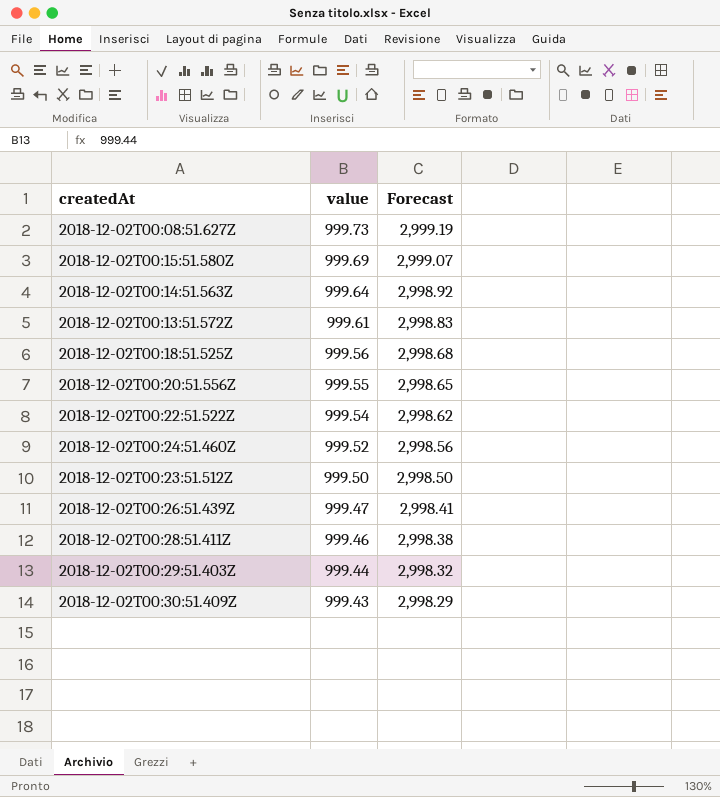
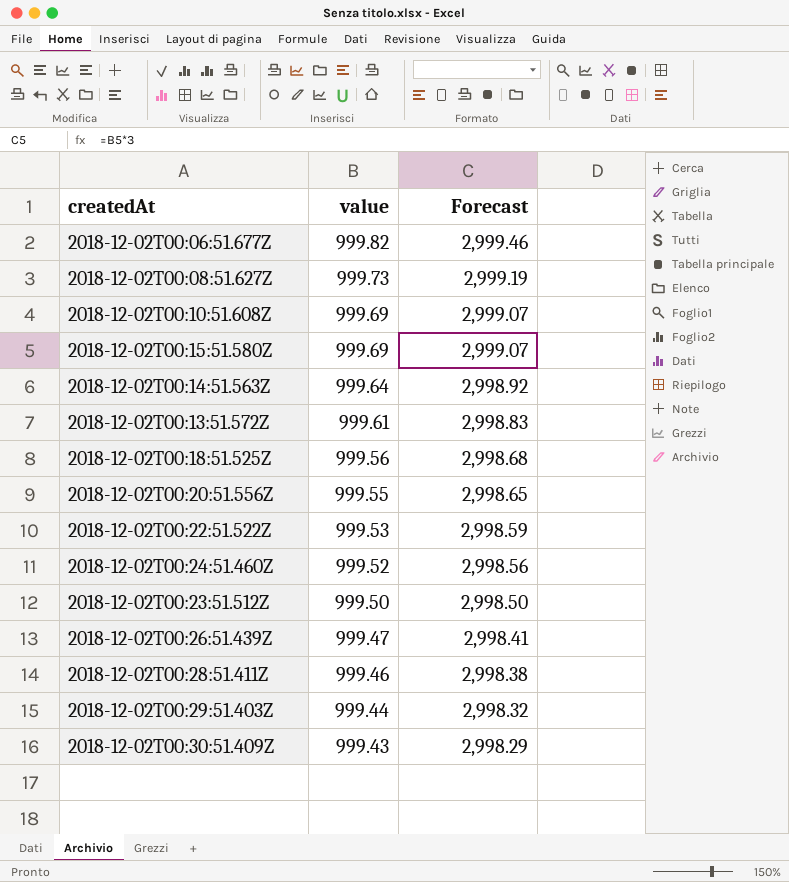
row 2018-12-02T00:06:51.677Z: none -> 999.82 | 2,999.46
row 2018-12-02T00:10:51.608Z: none -> 999.69 | 2,999.07
2018-12-02T00:22:51.522Z | value: 999.54 -> 999.53
2018-12-02T00:22:51.522Z | Forecast: 2,998.62 -> 2,998.59

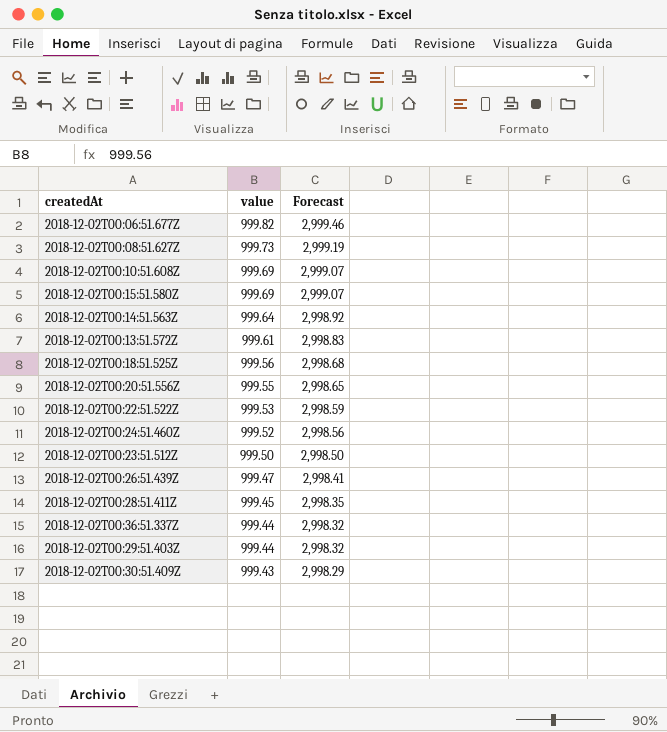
2018-12-02T00:28:51.411Z | value: 999.46 -> 999.45
2018-12-02T00:28:51.411Z | Forecast: 2,998.38 -> 2,998.35
row 2018-12-02T00:36:51.337Z: none -> 999.44 | 2,998.32

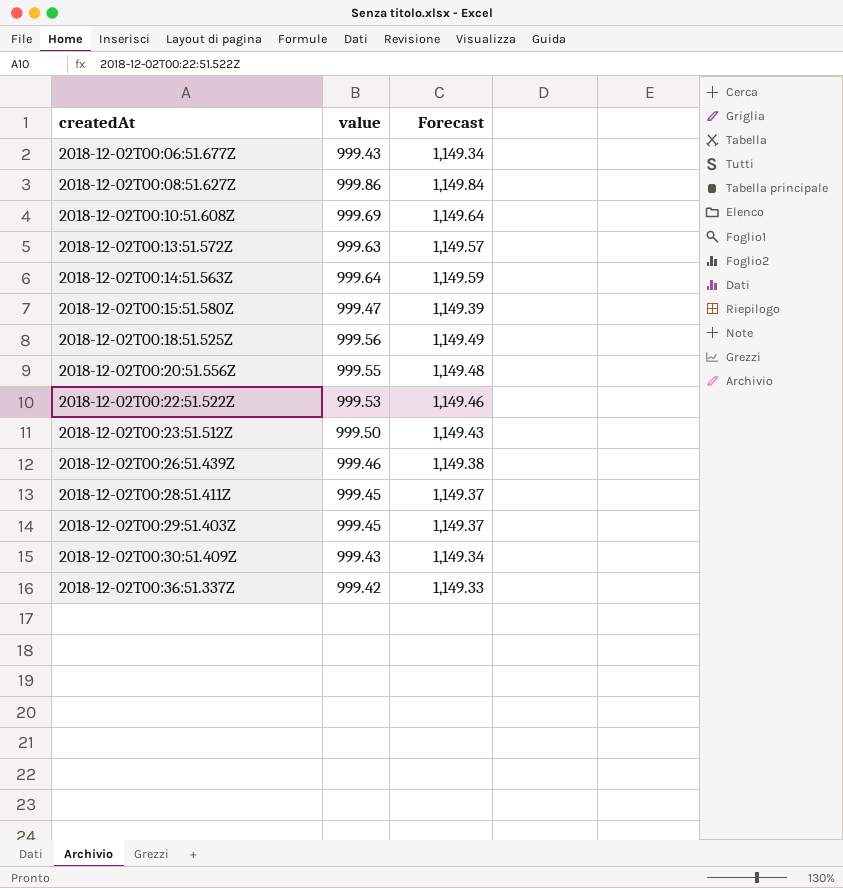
row order: value descending -> createdAt ascending
column Forecast | formula: [value] * 3 -> [value] * 1.15
row 2018-12-02T00:24:51.460Z: 999.52 | 2,998.56 -> none
2018-12-02T00:06:51.677Z | value: 999.82 -> 999.43
2018-12-02T00:08:51.627Z | value: 999.73 -> 999.86
2018-12-02T00:13:51.572Z | value: 999.61 -> 999.63
2018-12-02T00:15:51.580Z | value: 999.69 -> 999.47
2018-12-02T00:26:51.439Z | value: 999.47 -> 999.46
2018-12-02T00:29:51.403Z | value: 999.44 -> 999.45
2018-12-02T00:36:51.337Z | value: 999.44 -> 999.42

